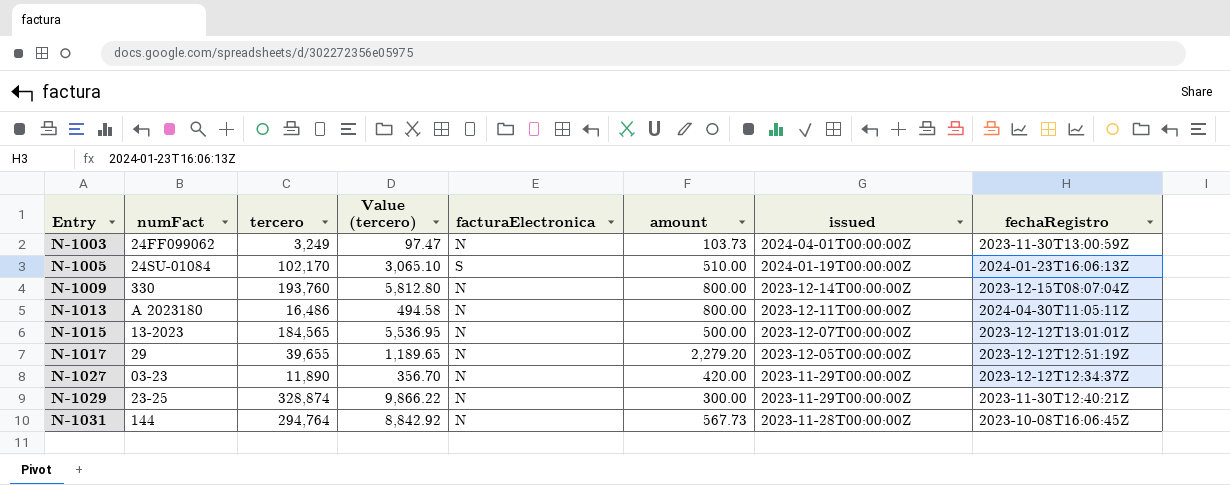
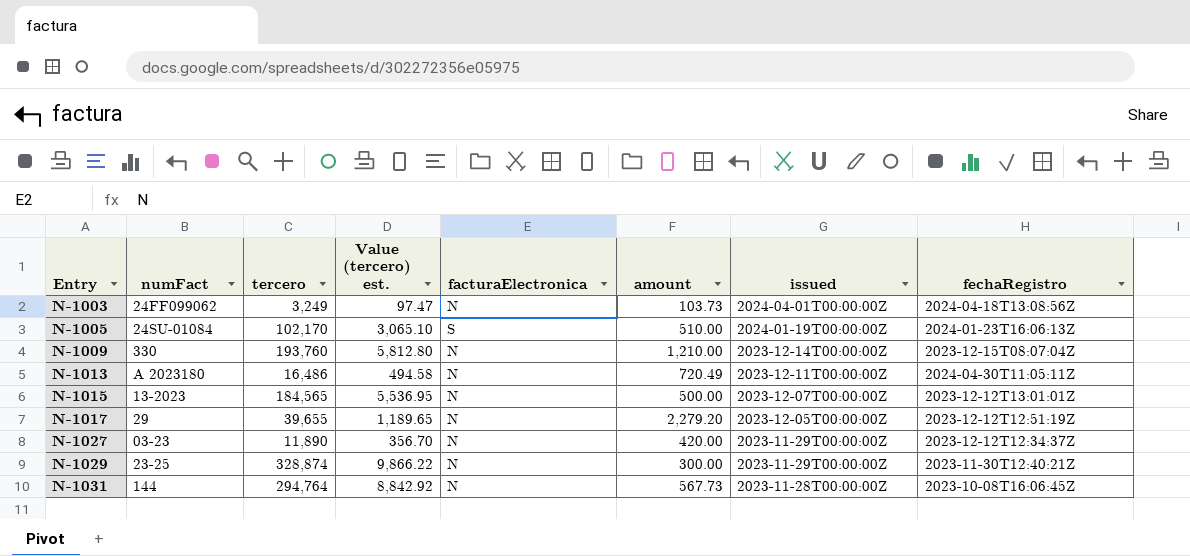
column name: Value (tercero) -> Value (tercero) est.
N-1003 | fechaRegistro: 2023-11-30T13:00:59Z -> 2024-04-18T13:08:56Z
N-1009 | amount: 800.00 -> 1,210.00
N-1013 | amount: 800.00 -> 720.49

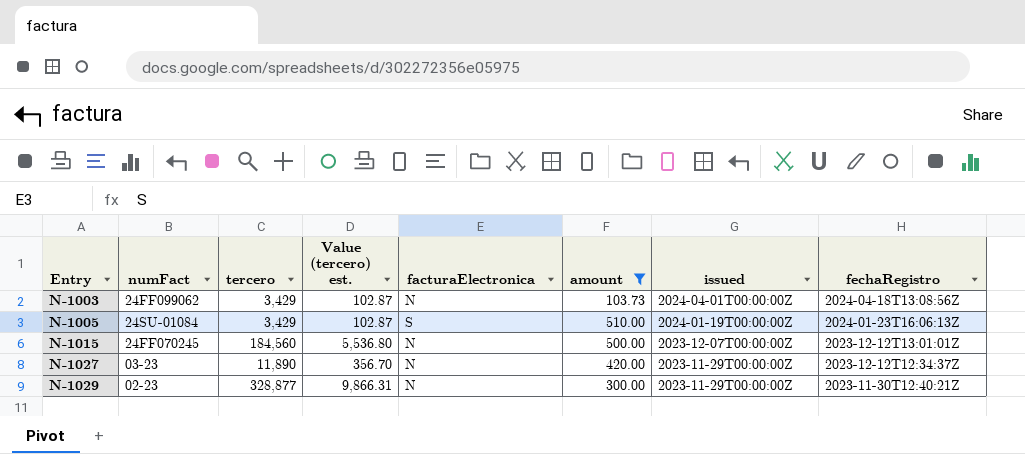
filter: none -> amount <= 510.00
N-1003 | tercero: 3,249 -> 3,429
N-1003 | Value (tercero) est.: 97.47 -> 102.87
N-1005 | tercero: 102,170 -> 3,429
N-1005 | Value (tercero) est.: 3,065.10 -> 102.87
N-1015 | numFact: 13-2023 -> 24FF070245
N-1015 | tercero: 184,565 -> 184,560
N-1015 | Value (tercero) est.: 5,536.95 -> 5,536.80
N-1029 | numFact: 23-25 -> 02-23
N-1029 | tercero: 328,874 -> 328,877
N-1029 | Value (tercero) est.: 9,866.22 -> 9,866.31

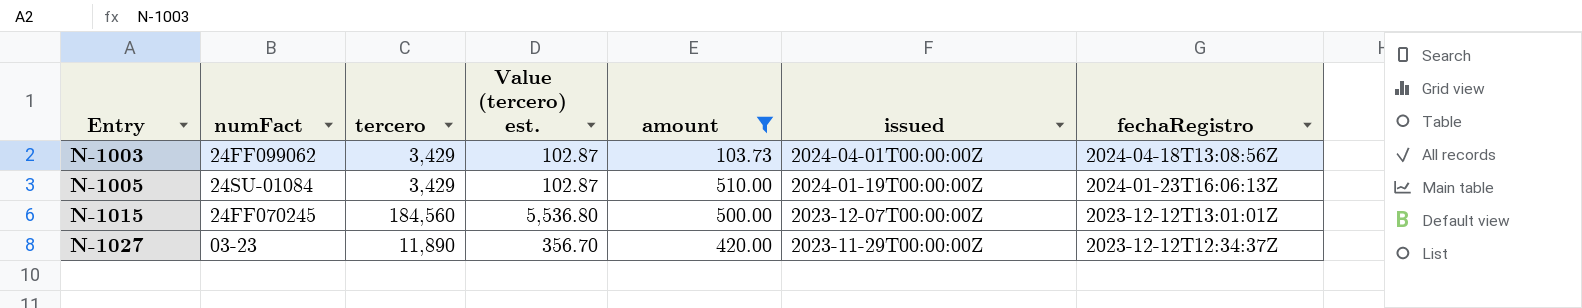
column facturaElectronica | position: 5 -> none
row N-1029: 02-23 | 328,877 | 9,866.31 | N | 300.00 | 2023-11-29T00:00:00Z | 2023-11-30T12:40:21Z -> none

